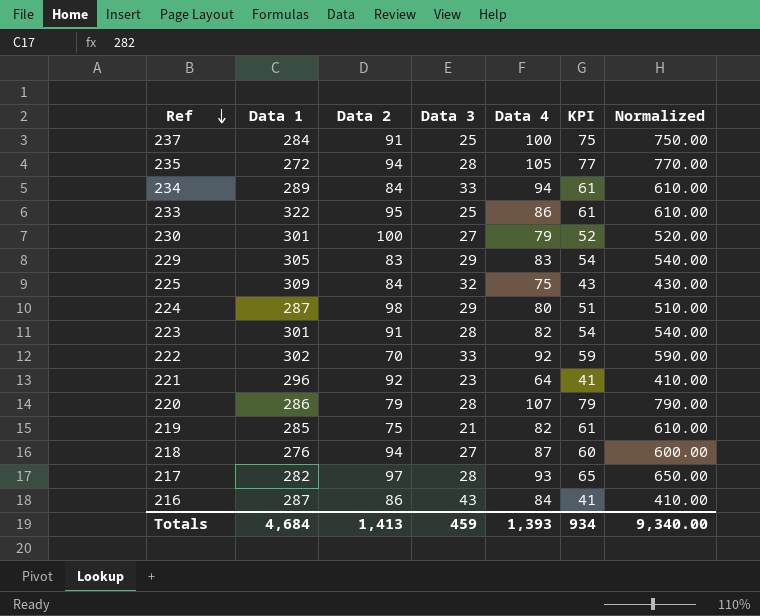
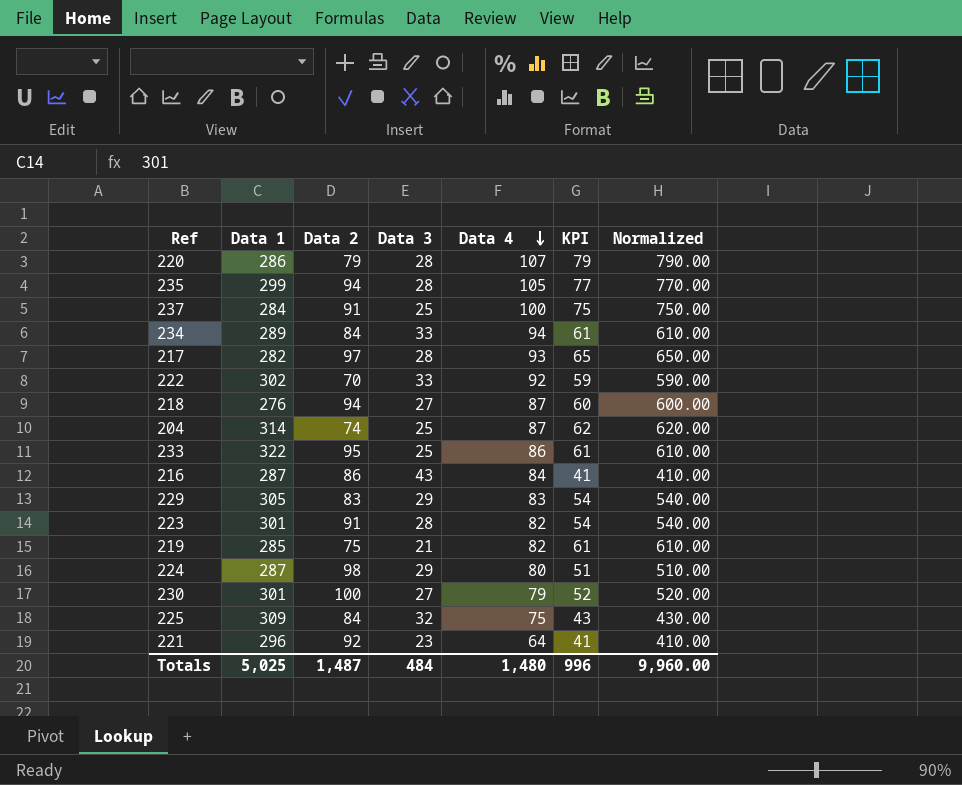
row order: Ref descending -> Data 4 descending
235 | Data 1: 272 -> 299
row 204: none -> 314 | 74 | 25 | 87 | 62 | 620.00
Totals | Data 1: 4,684 -> 5,025
Totals | Data 2: 1,413 -> 1,487
Totals | Data 3: 459 -> 484
Totals | Data 4: 1,393 -> 1,480
Totals | KPI: 934 -> 996
Totals | Normalized: 9,340.00 -> 9,960.00

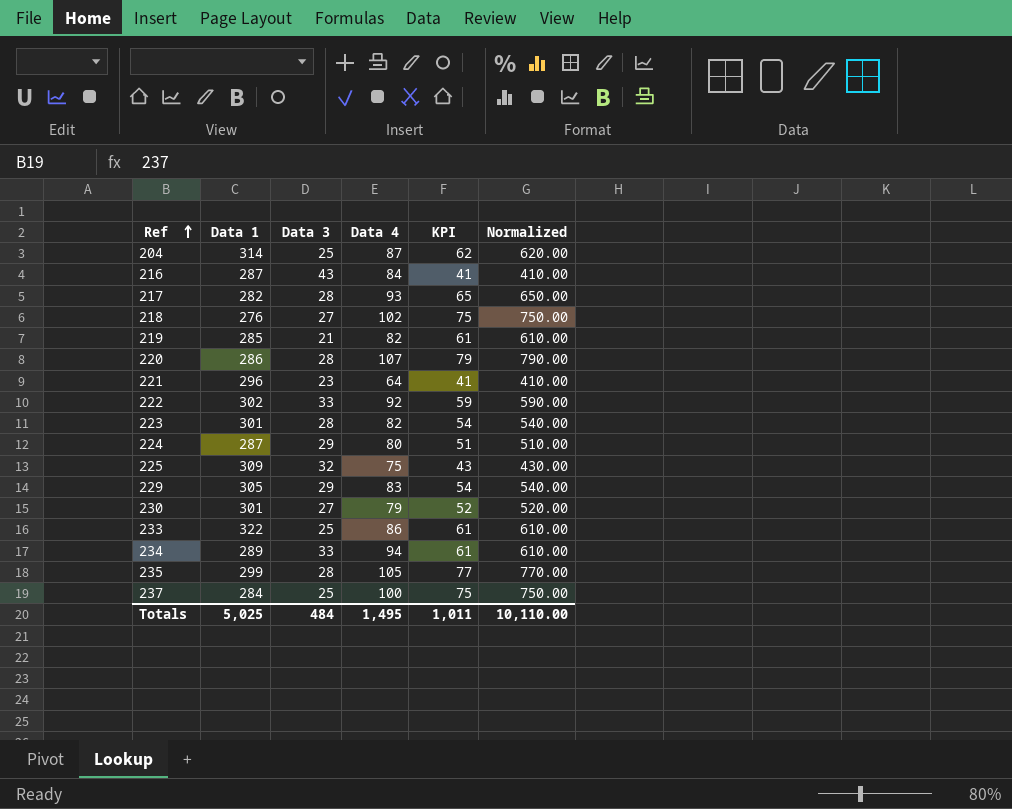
row order: Data 4 descending -> Ref ascending
column Data 2 | position: 3 -> none
218 | Data 4: 87 -> 102
218 | KPI: 60 -> 75
218 | Normalized: 600.00 -> 750.00
Totals | Data 4: 1,480 -> 1,495
Totals | KPI: 996 -> 1,011
Totals | Normalized: 9,960.00 -> 10,110.00

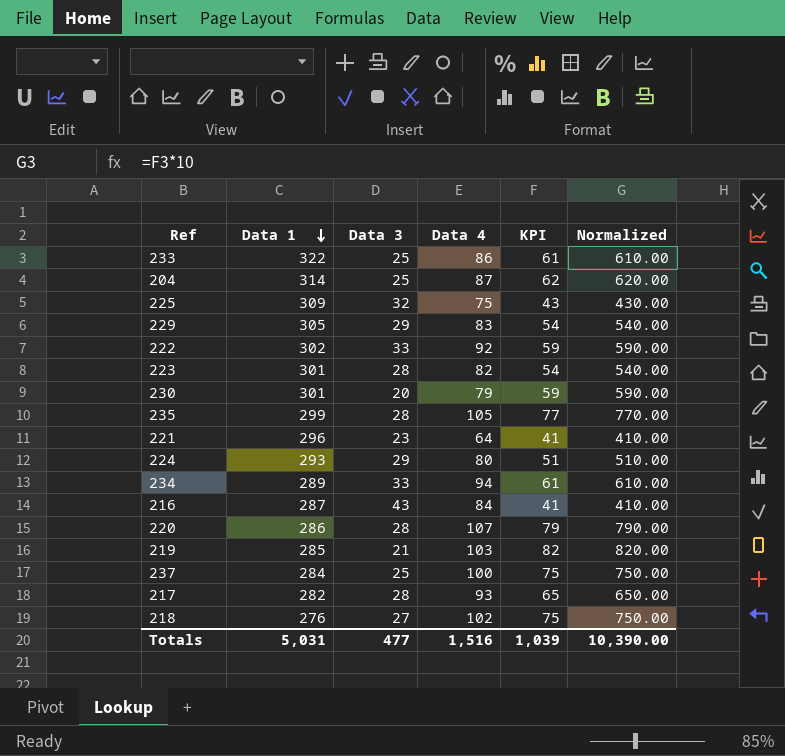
row order: Ref ascending -> Data 1 descending
230 | Data 3: 27 -> 20
230 | KPI: 52 -> 59
230 | Normalized: 520.00 -> 590.00
224 | Data 1: 287 -> 293
219 | Data 4: 82 -> 103
219 | KPI: 61 -> 82
219 | Normalized: 610.00 -> 820.00
Totals | Data 1: 5,025 -> 5,031
Totals | Data 3: 484 -> 477
Totals | Data 4: 1,495 -> 1,516
Totals | KPI: 1,011 -> 1,039
Totals | Normalized: 10,110.00 -> 10,390.00

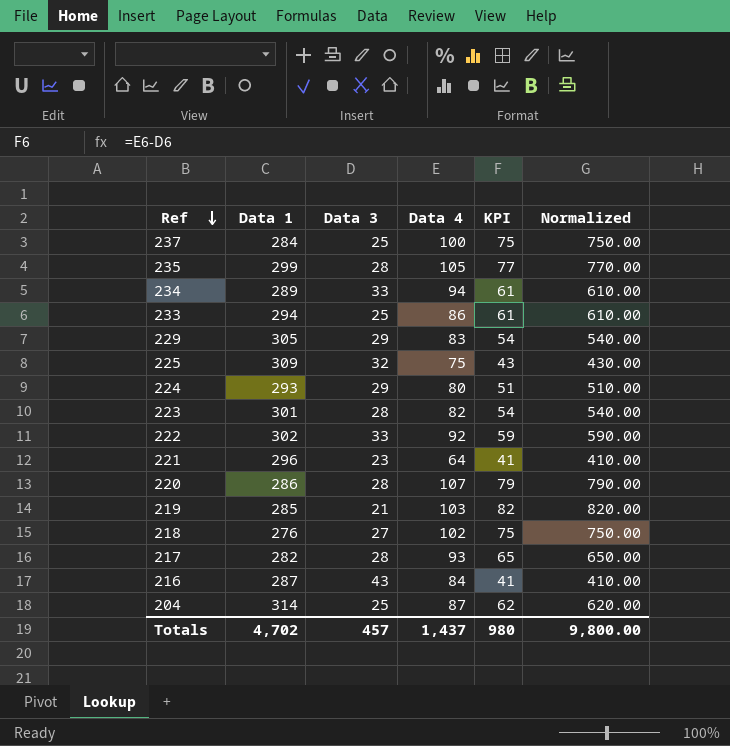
row order: Data 1 descending -> Ref descending
row 230: 301 | 20 | 79 | 59 | 590.00 -> none
233 | Data 1: 322 -> 294
Totals | Data 1: 5,031 -> 4,702
Totals | Data 3: 477 -> 457
Totals | Data 4: 1,516 -> 1,437
Totals | KPI: 1,039 -> 980
Totals | Normalized: 10,390.00 -> 9,800.00

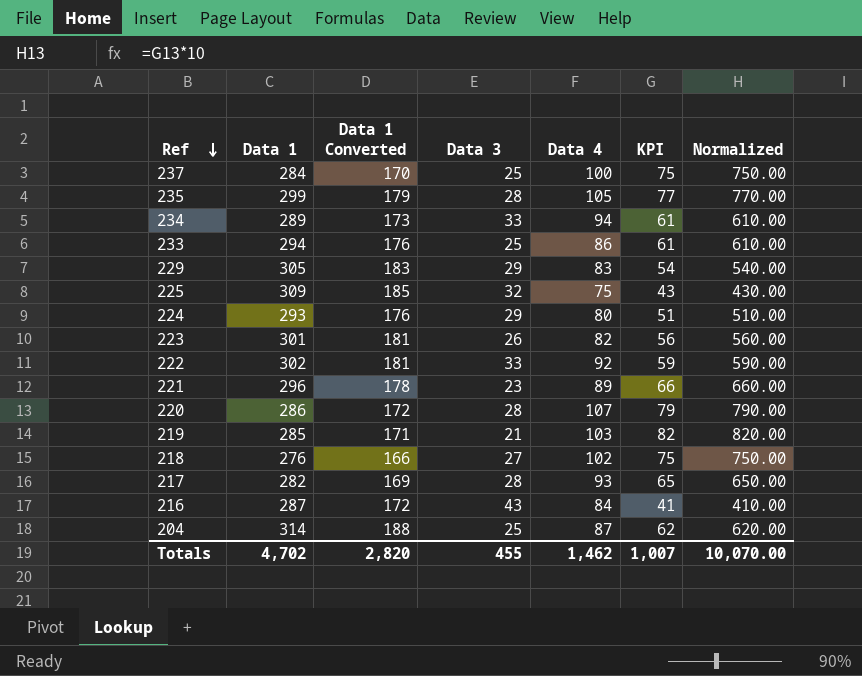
column Data 1 Converted | formula: none -> [Data 1] * 0.6
223 | Data 3: 28 -> 26
223 | KPI: 54 -> 56
223 | Normalized: 540.00 -> 560.00
221 | Data 4: 64 -> 89
221 | KPI: 41 -> 66
221 | Normalized: 410.00 -> 660.00
Totals | Data 3: 457 -> 455
Totals | Data 4: 1,437 -> 1,462
Totals | KPI: 980 -> 1,007
Totals | Normalized: 9,800.00 -> 10,070.00

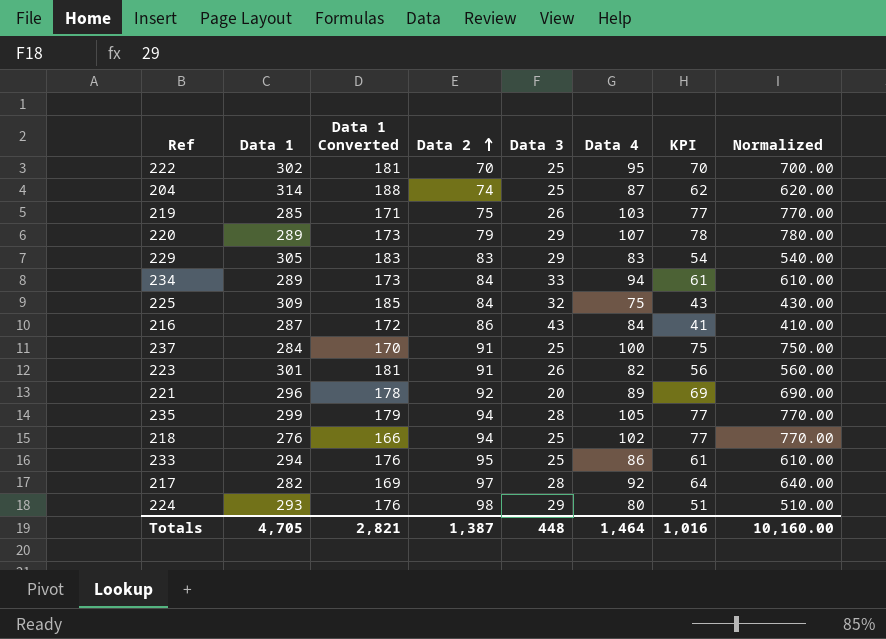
row order: Ref descending -> Data 2 ascending
column Data 2 | position: none -> 4
222 | Data 3: 33 -> 25
222 | Data 4: 92 -> 95
222 | KPI: 59 -> 70
222 | Normalized: 590.00 -> 700.00
219 | Data 3: 21 -> 26
219 | KPI: 82 -> 77
219 | Normalized: 820.00 -> 770.00
220 | Data 1: 286 -> 289
220 | Data 1 Converted: 172 -> 173
220 | Data 3: 28 -> 29
220 | KPI: 79 -> 78
220 | Normalized: 790.00 -> 780.00
221 | Data 3: 23 -> 20
221 | KPI: 66 -> 69
221 | Normalized: 660.00 -> 690.00
218 | Data 3: 27 -> 25
218 | KPI: 75 -> 77
218 | Normalized: 750.00 -> 770.00
217 | Data 4: 93 -> 92
217 | KPI: 65 -> 64
217 | Normalized: 650.00 -> 640.00
Totals | Data 1: 4,702 -> 4,705
Totals | Data 1 Converted: 2,820 -> 2,821
Totals | Data 3: 455 -> 448
Totals | Data 4: 1,462 -> 1,464
Totals | KPI: 1,007 -> 1,016
Totals | Normalized: 10,070.00 -> 10,160.00

